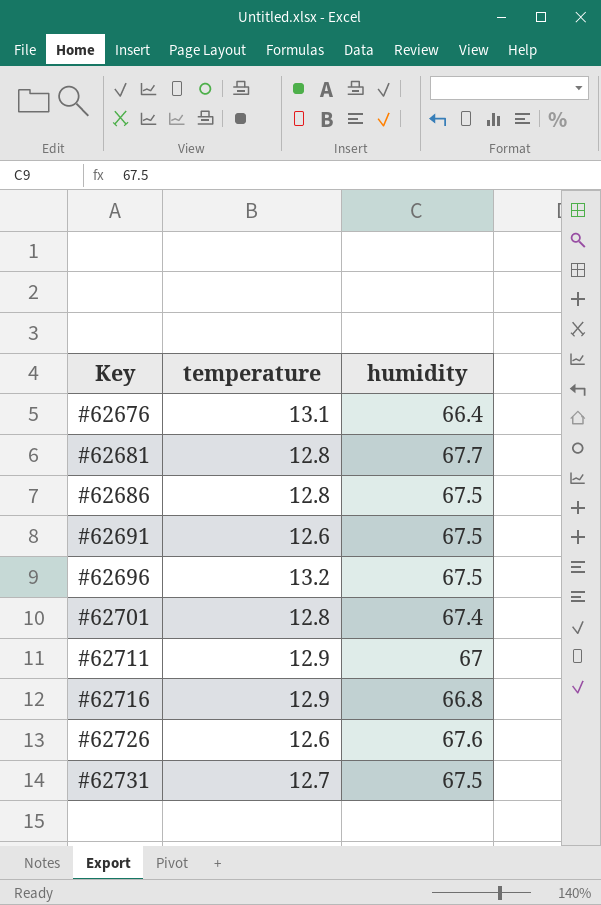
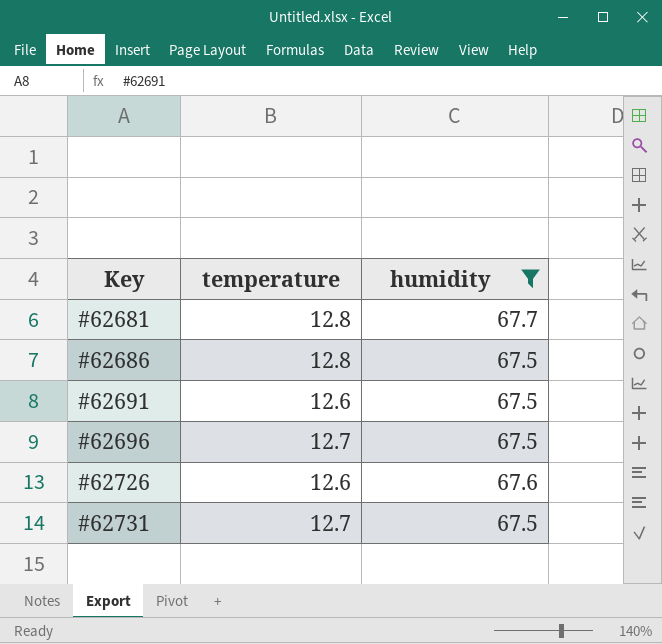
filter: none -> humidity >= 67.5
#62696 | temperature: 13.2 -> 12.7

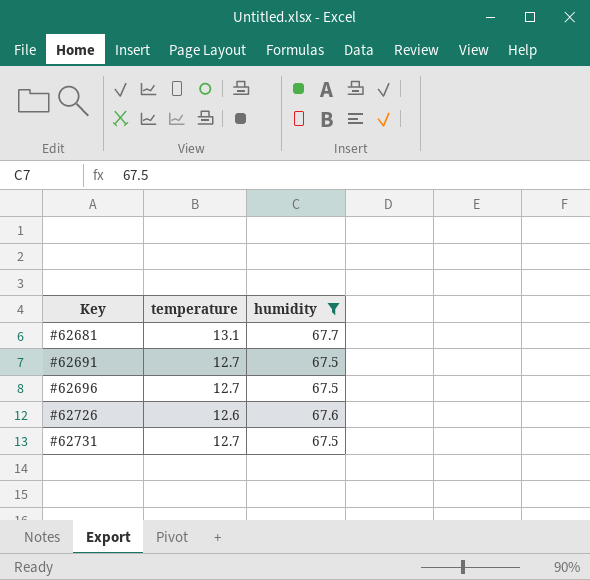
row #62686: 12.8 | 67.5 -> none
#62681 | temperature: 12.8 -> 13.1
#62691 | temperature: 12.6 -> 12.7

